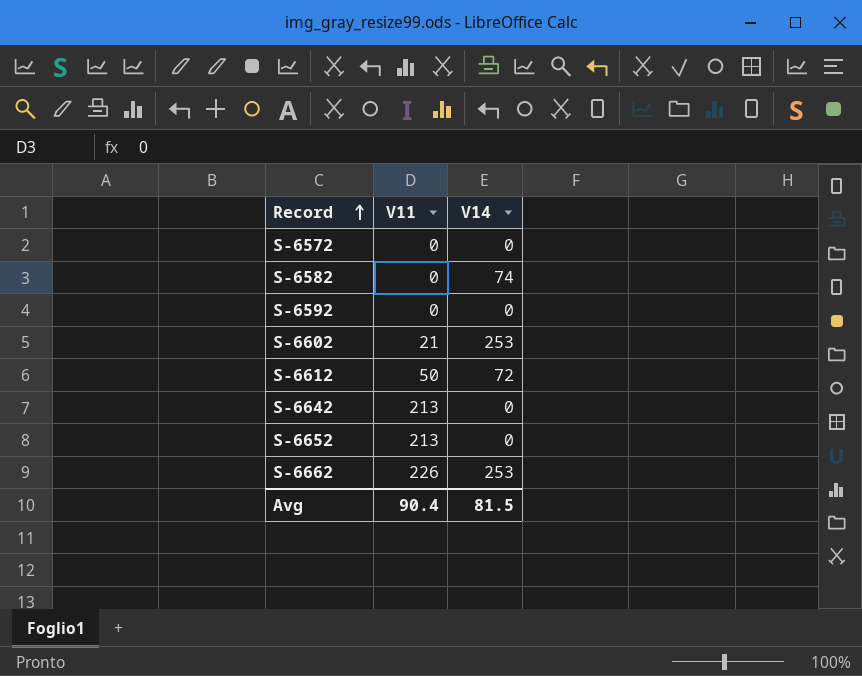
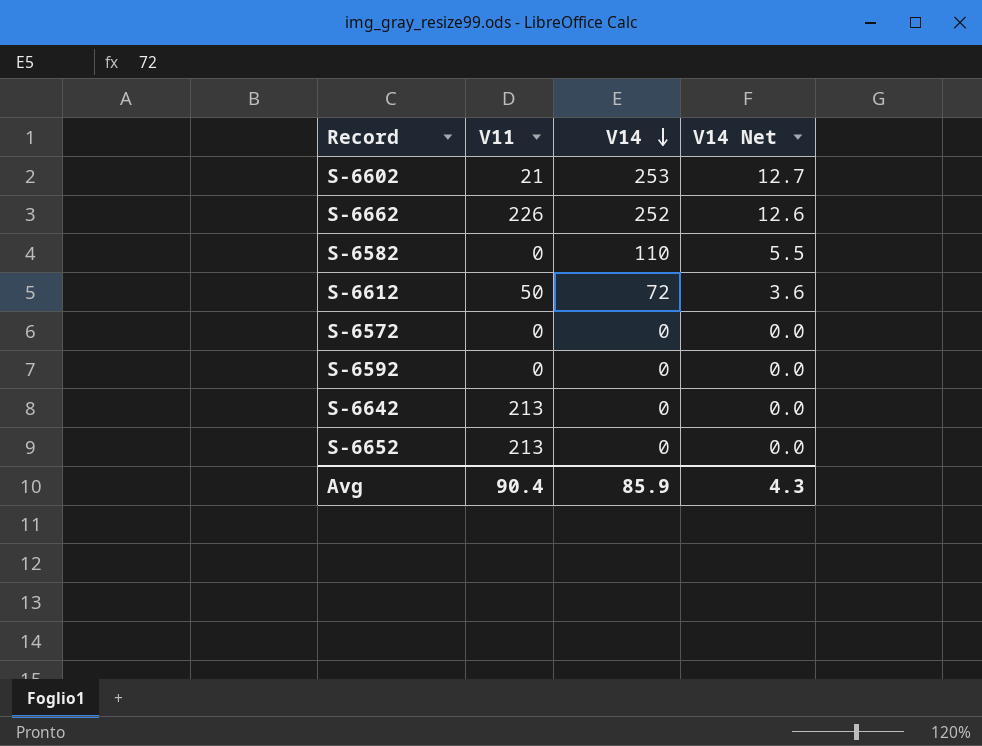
row order: Record ascending -> V14 descending
column V14 Net | formula: none -> [V14] * 0.05
S-6662 | V14: 253 -> 252
S-6582 | V14: 74 -> 110
Avg | V14: 81.5 -> 85.9

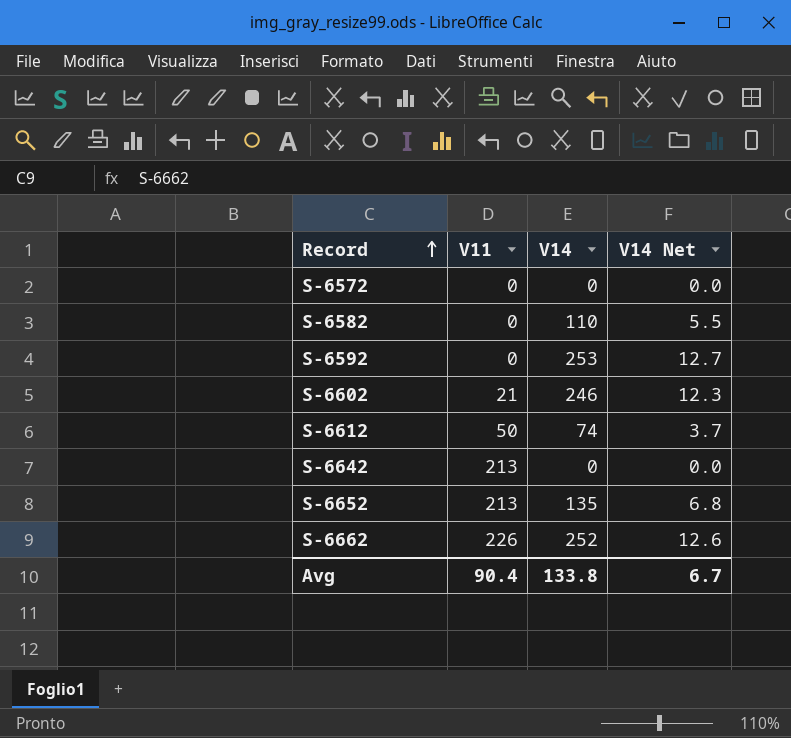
row order: V14 descending -> Record ascending
S-6592 | V14: 0 -> 253
S-6592 | V14 Net: 0.0 -> 12.7
S-6602 | V14: 253 -> 246
S-6602 | V14 Net: 12.7 -> 12.3
S-6612 | V14: 72 -> 74
S-6612 | V14 Net: 3.6 -> 3.7
S-6652 | V14: 0 -> 135
S-6652 | V14 Net: 0.0 -> 6.8
Avg | V14: 85.9 -> 133.8
Avg | V14 Net: 4.3 -> 6.7

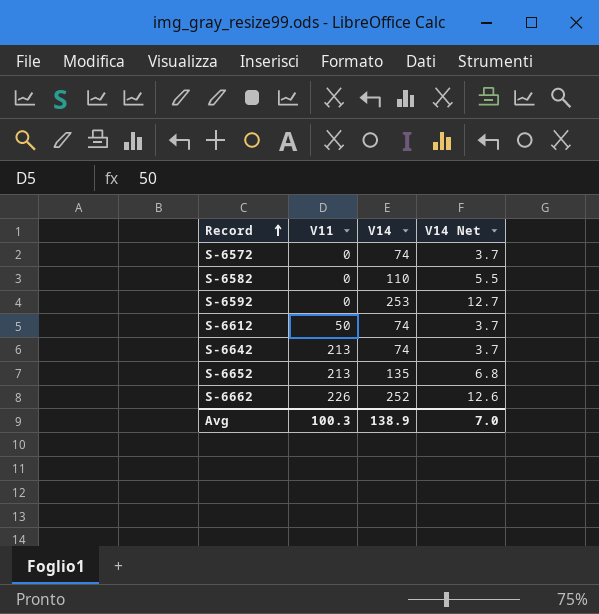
row S-6602: 21 | 246 | 12.3 -> none
S-6572 | V14: 0 -> 74
S-6572 | V14 Net: 0.0 -> 3.7
S-6642 | V14: 0 -> 74
S-6642 | V14 Net: 0.0 -> 3.7
Avg | V11: 90.4 -> 100.3
Avg | V14: 133.8 -> 138.9
Avg | V14 Net: 6.7 -> 7.0

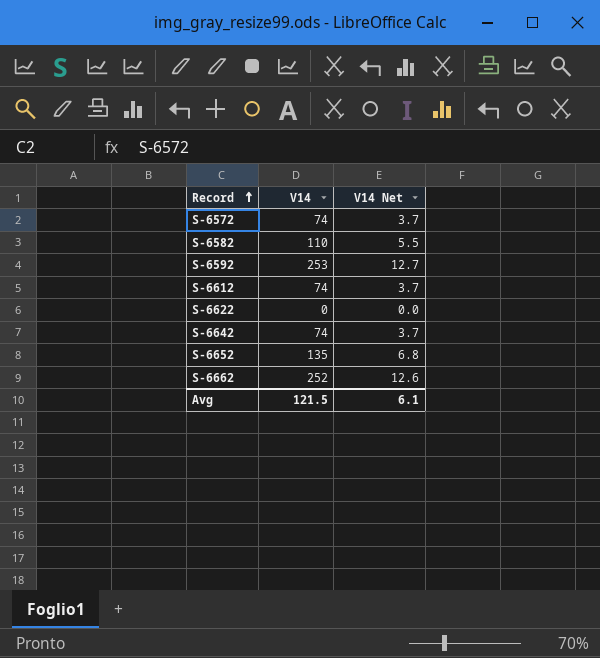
column V11 | position: 2 -> none
row S-6622: none -> 0 | 0.0
Avg | V14: 138.9 -> 121.5
Avg | V14 Net: 7.0 -> 6.1

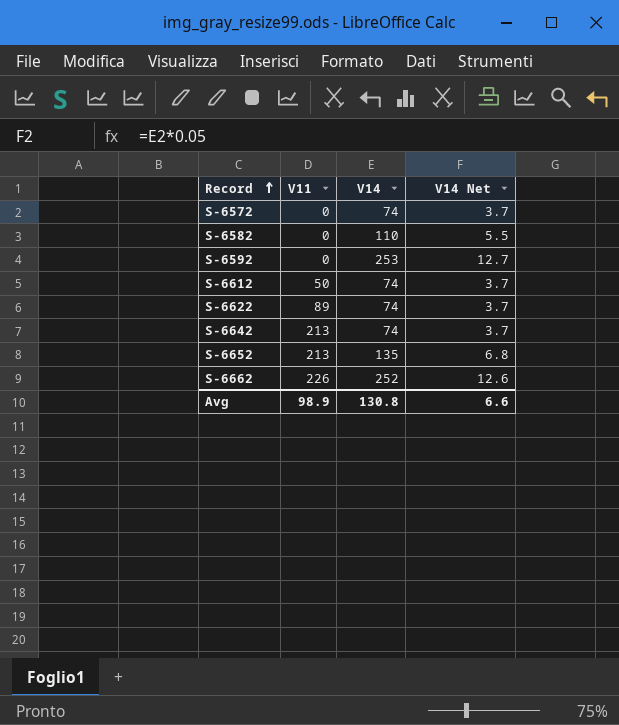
column V11 | position: none -> 2
S-6622 | V14: 0 -> 74
S-6622 | V14 Net: 0.0 -> 3.7
Avg | V14: 121.5 -> 130.8
Avg | V14 Net: 6.1 -> 6.6

